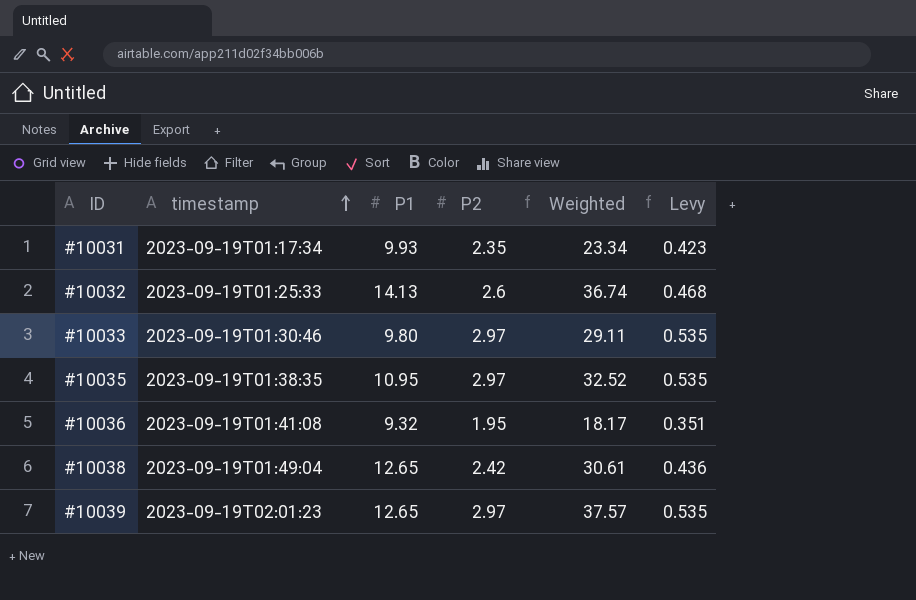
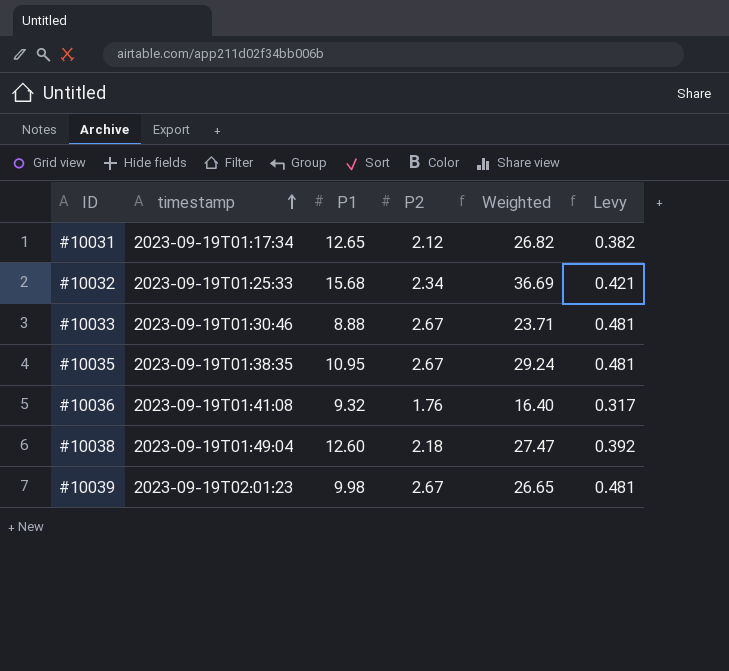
#10031 | P1: 9.93 -> 12.65
#10031 | P2: 2.35 -> 2.12
#10031 | Weighted: 23.34 -> 26.82
#10031 | Levy: 0.423 -> 0.382
#10032 | P1: 14.13 -> 15.68
#10032 | P2: 2.6 -> 2.34
#10032 | Weighted: 36.74 -> 36.69
#10032 | Levy: 0.468 -> 0.421
#10033 | P1: 9.80 -> 8.88
#10033 | P2: 2.97 -> 2.67
#10033 | Weighted: 29.11 -> 23.71
#10033 | Levy: 0.535 -> 0.481
#10035 | P2: 2.97 -> 2.67
#10035 | Weighted: 32.52 -> 29.24
#10035 | Levy: 0.535 -> 0.481
#10036 | P2: 1.95 -> 1.76
#10036 | Weighted: 18.17 -> 16.40
#10036 | Levy: 0.351 -> 0.317
#10038 | P1: 12.65 -> 12.60
#10038 | P2: 2.42 -> 2.18
#10038 | Weighted: 30.61 -> 27.47
#10038 | Levy: 0.436 -> 0.392
#10039 | P1: 12.65 -> 9.98
#10039 | P2: 2.97 -> 2.67
#10039 | Weighted: 37.57 -> 26.65
#10039 | Levy: 0.535 -> 0.481

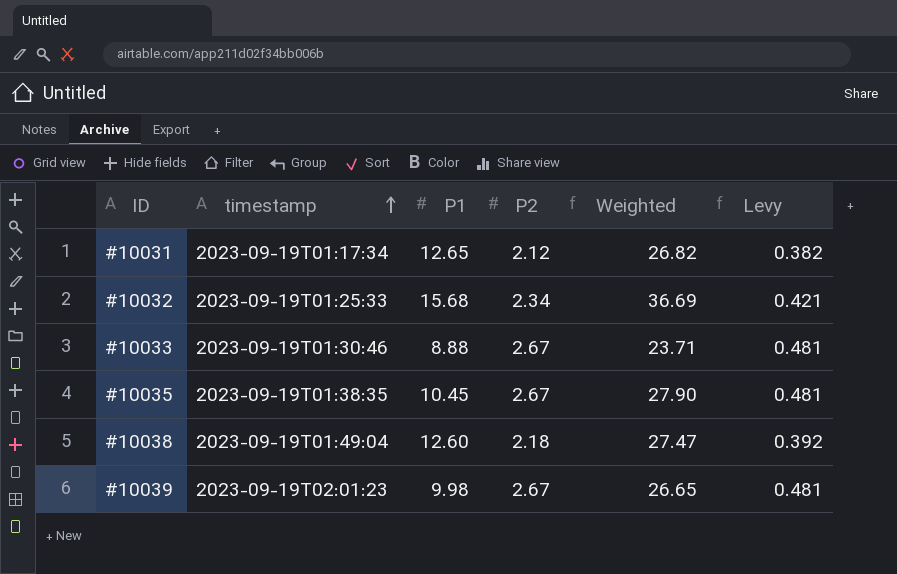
row #10036: 2023-09-19T01:41:08 | 9.32 | 1.76 | 16.40 | 0.317 -> none
#10035 | P1: 10.95 -> 10.45
#10035 | Weighted: 29.24 -> 27.90

